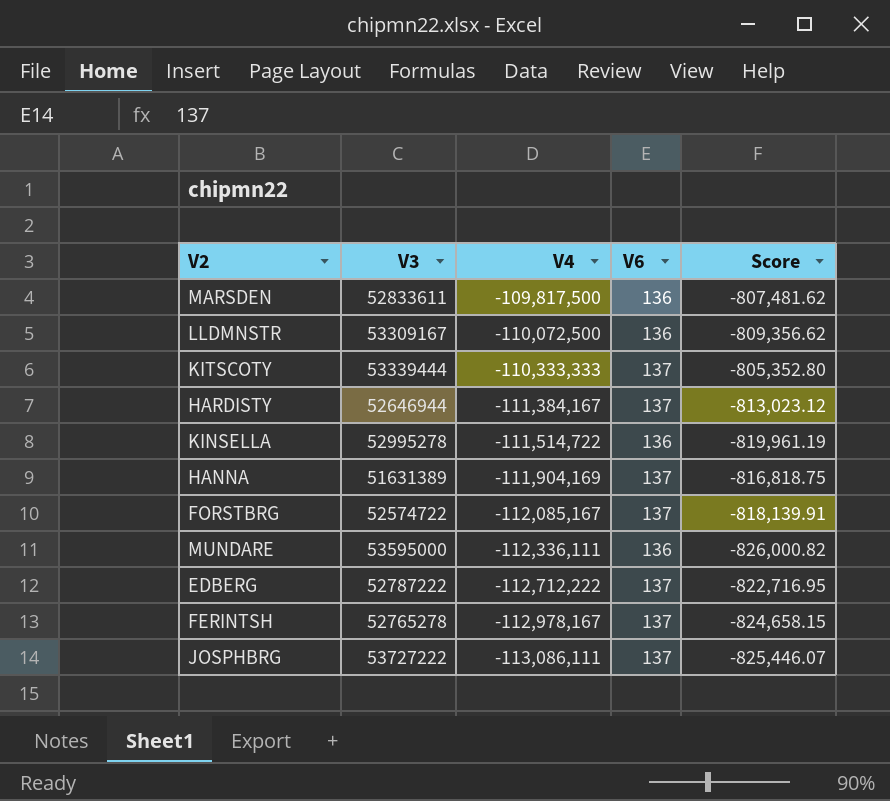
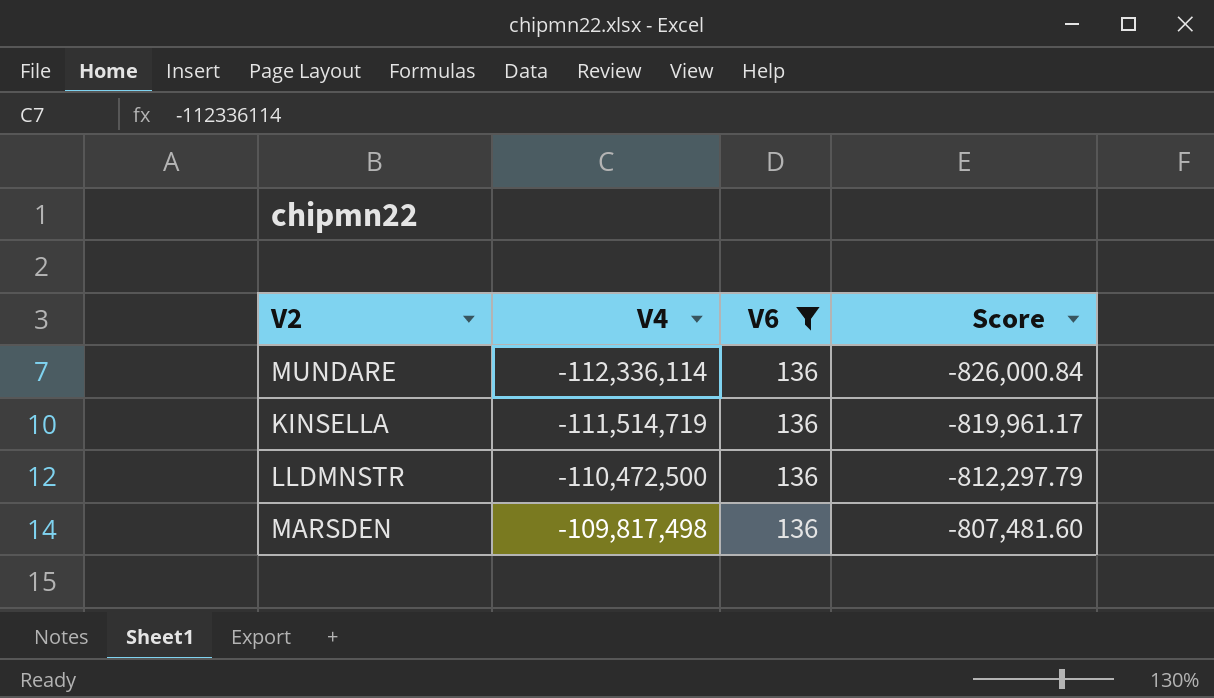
filter: none -> V6 = 136
row order: V4 descending -> V4 ascending
column V3 | position: 2 -> none
MUNDARE | V4: -112,336,111 -> -112,336,114
MUNDARE | Score: -826,000.82 -> -826,000.84
KINSELLA | V4: -111,514,722 -> -111,514,719
KINSELLA | Score: -819,961.19 -> -819,961.17
LLDMNSTR | V4: -110,072,500 -> -110,472,500
LLDMNSTR | Score: -809,356.62 -> -812,297.79
MARSDEN | V4: -109,817,500 -> -109,817,498
MARSDEN | Score: -807,481.62 -> -807,481.60

